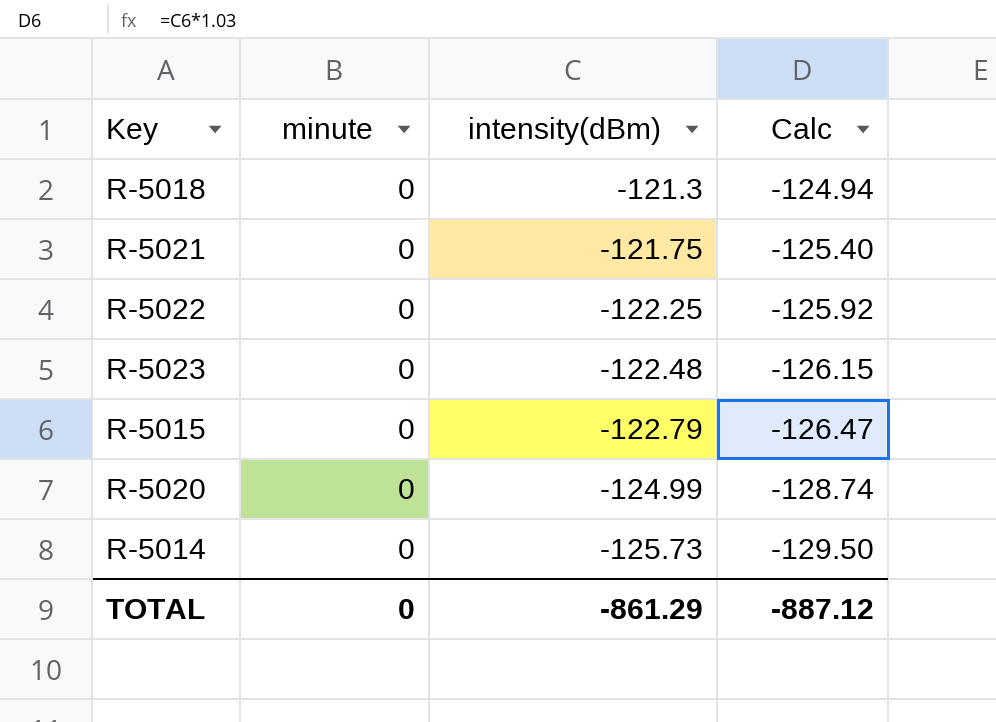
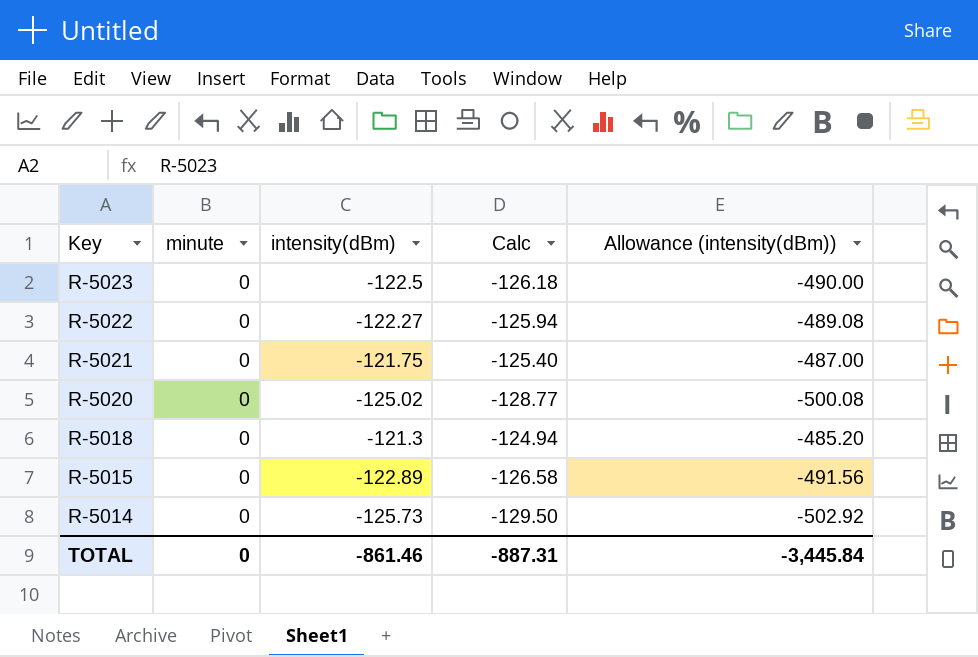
row order: intensity(dBm) descending -> Key descending
column Allowance (intensity(dBm)) | formula: none -> [intensity(dBm)] * 4
R-5023 | intensity(dBm): -122.48 -> -122.5
R-5023 | Calc: -126.15 -> -126.18
R-5022 | intensity(dBm): -122.25 -> -122.27
R-5022 | Calc: -125.92 -> -125.94
R-5020 | intensity(dBm): -124.99 -> -125.02
R-5020 | Calc: -128.74 -> -128.77
R-5015 | intensity(dBm): -122.79 -> -122.89
R-5015 | Calc: -126.47 -> -126.58
TOTAL | intensity(dBm): -861.29 -> -861.46
TOTAL | Calc: -887.12 -> -887.31

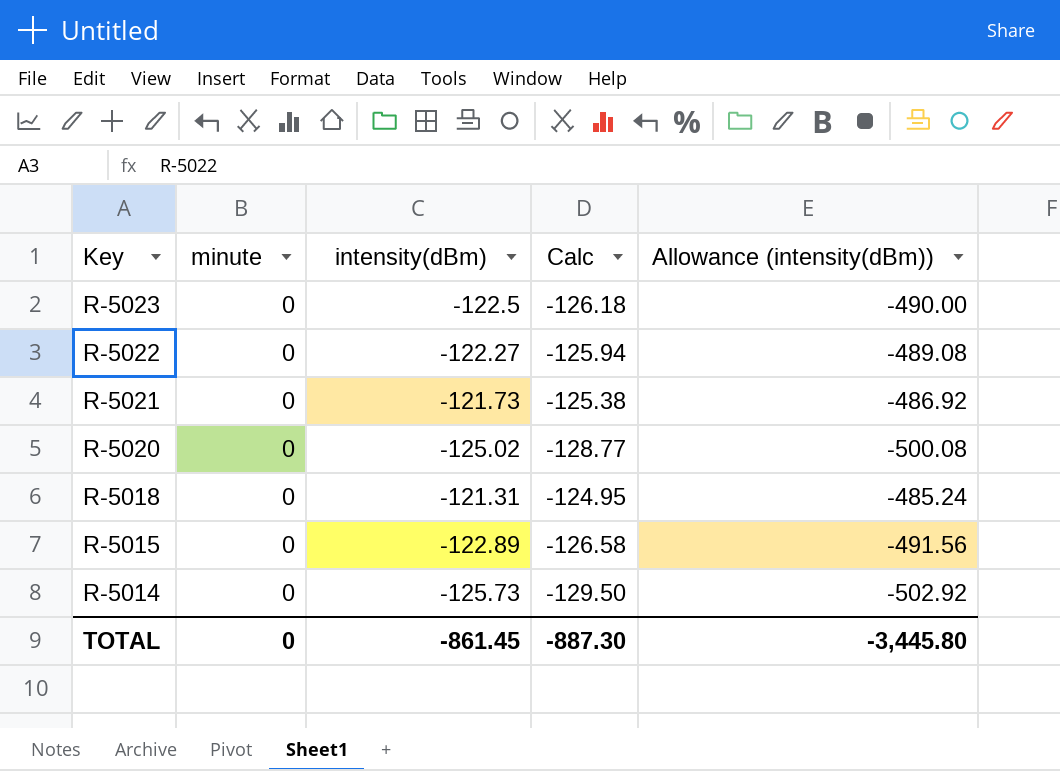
R-5021 | intensity(dBm): -121.75 -> -121.73
R-5021 | Calc: -125.40 -> -125.38
R-5021 | Allowance (intensity(dBm)): -487.00 -> -486.92
R-5018 | intensity(dBm): -121.3 -> -121.31
R-5018 | Calc: -124.94 -> -124.95
R-5018 | Allowance (intensity(dBm)): -485.20 -> -485.24
TOTAL | intensity(dBm): -861.46 -> -861.45
TOTAL | Calc: -887.31 -> -887.30
TOTAL | Allowance (intensity(dBm)): -3,445.84 -> -3,445.80

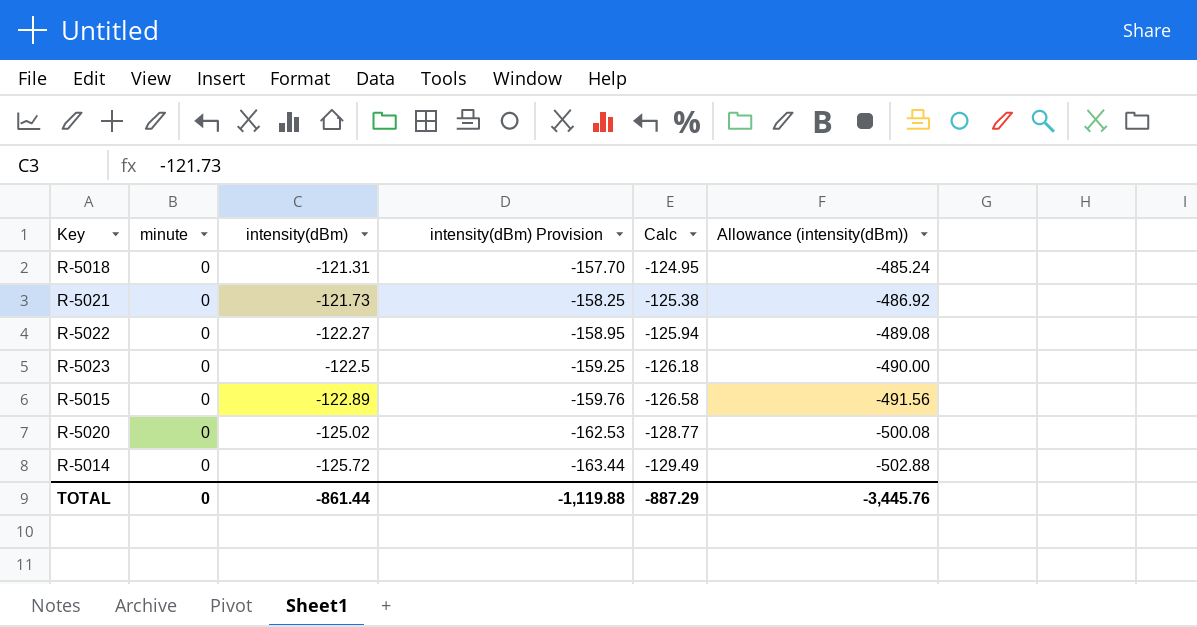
row order: Key descending -> intensity(dBm) descending
column intensity(dBm) Provision | formula: none -> [intensity(dBm)] * 1.3
R-5014 | intensity(dBm): -125.73 -> -125.72
R-5014 | Calc: -129.50 -> -129.49
R-5014 | Allowance (intensity(dBm)): -502.92 -> -502.88
TOTAL | intensity(dBm): -861.45 -> -861.44
TOTAL | Calc: -887.30 -> -887.29
TOTAL | Allowance (intensity(dBm)): -3,445.80 -> -3,445.76

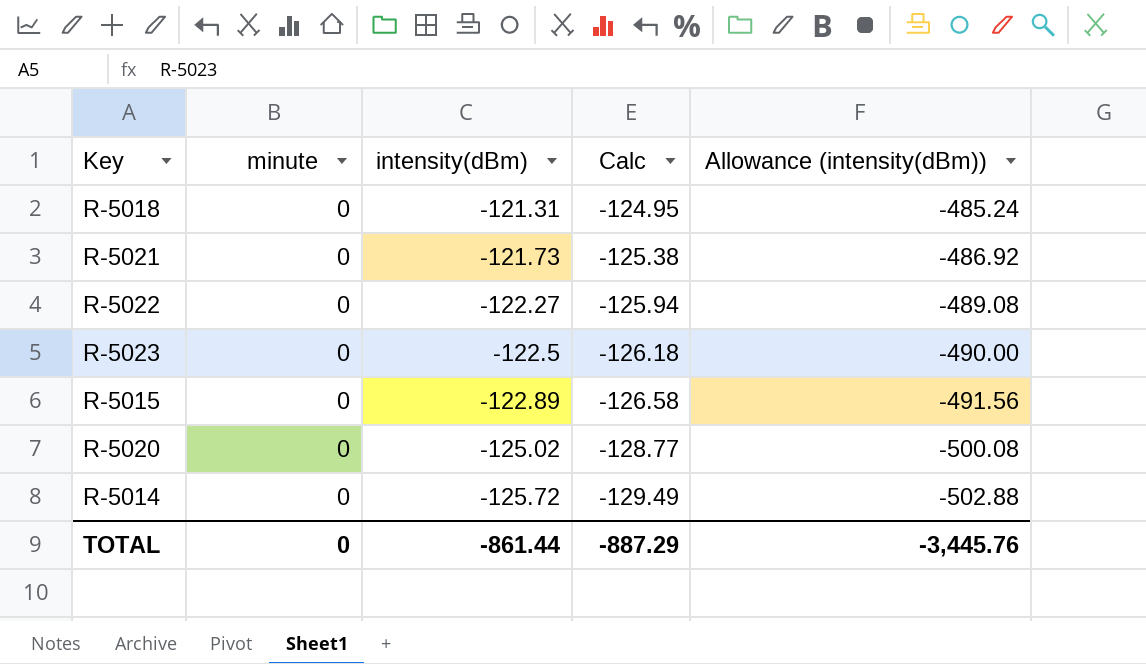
column intensity(dBm) Provision | formula: [intensity(dBm)] * 1.3 -> none

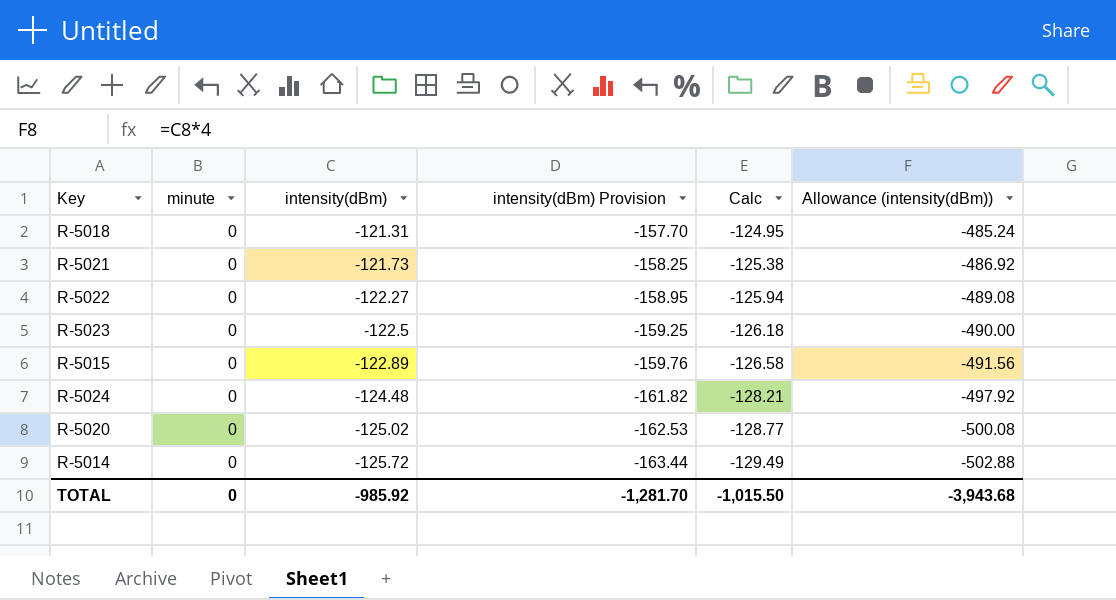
column intensity(dBm) Provision | formula: none -> [intensity(dBm)] * 1.3
row R-5024: none -> 0 | -124.48 | -161.82 | -128.21 | -497.92
TOTAL | intensity(dBm): -861.44 -> -985.92
TOTAL | Calc: -887.29 -> -1,015.50
TOTAL | Allowance (intensity(dBm)): -3,445.76 -> -3,943.68

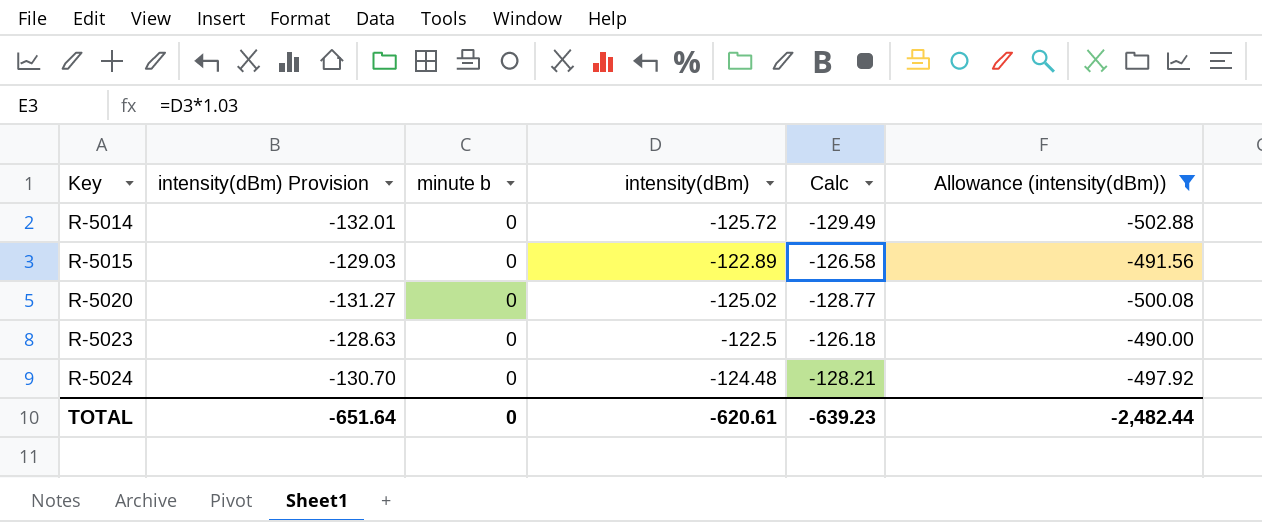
filter: none -> Allowance (intensity(dBm)) <= -490.00
row order: intensity(dBm) descending -> Key ascending
column intensity(dBm) Provision | formula: [intensity(dBm)] * 1.3 -> [intensity(dBm)] * 1.05
column intensity(dBm) Provision | position: 4 -> 2
column name: minute -> minute b
TOTAL | intensity(dBm) Provision: -1,281.70 -> -651.64
TOTAL | intensity(dBm): -985.92 -> -620.61
TOTAL | Calc: -1,015.50 -> -639.23
TOTAL | Allowance (intensity(dBm)): -3,943.68 -> -2,482.44

